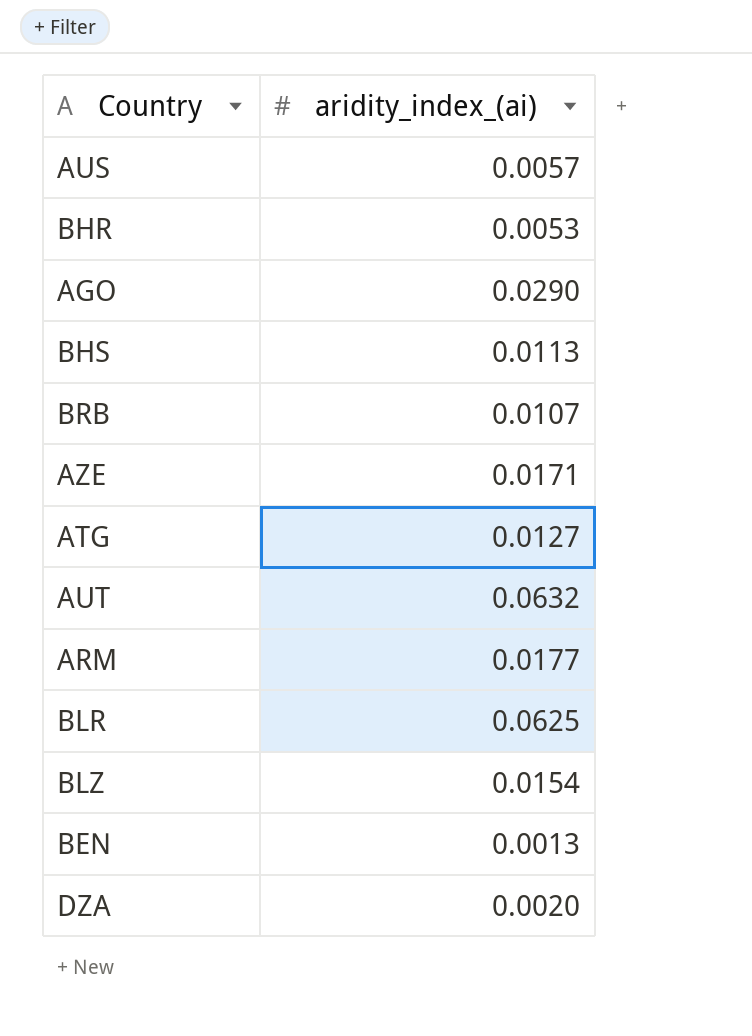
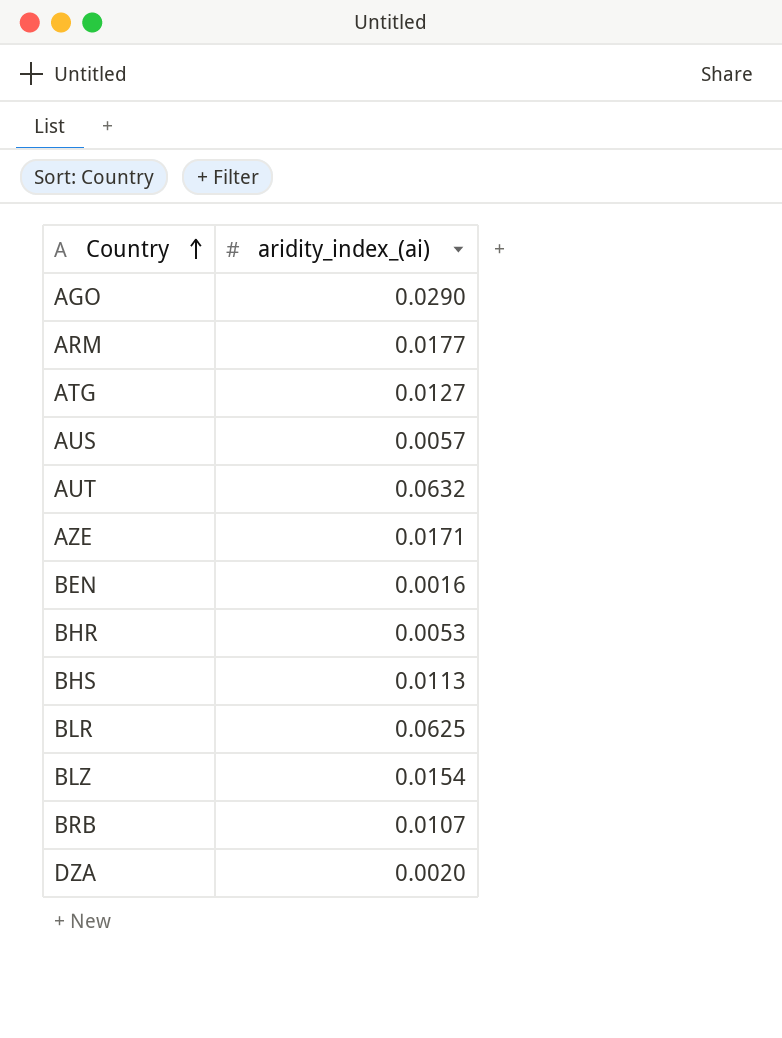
row order: none -> Country ascending
BEN | aridity_index_(ai): 0.0013 -> 0.0016

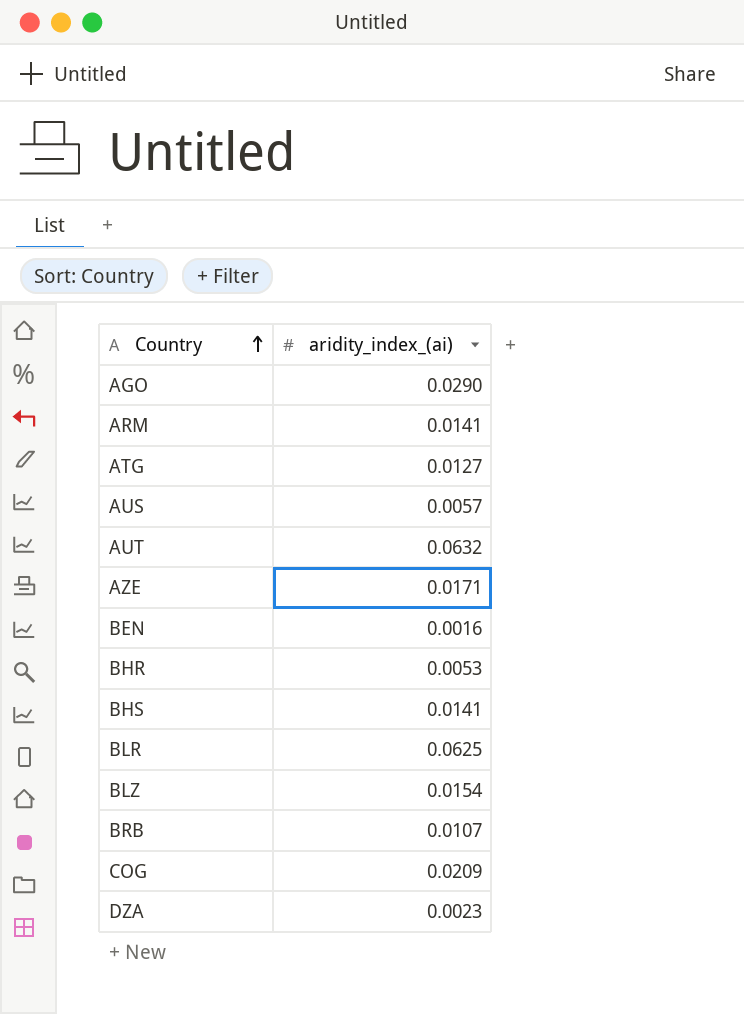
ARM | aridity_index_(ai): 0.0177 -> 0.0141
BHS | aridity_index_(ai): 0.0113 -> 0.0141
row COG: none -> 0.0209
DZA | aridity_index_(ai): 0.0020 -> 0.0023

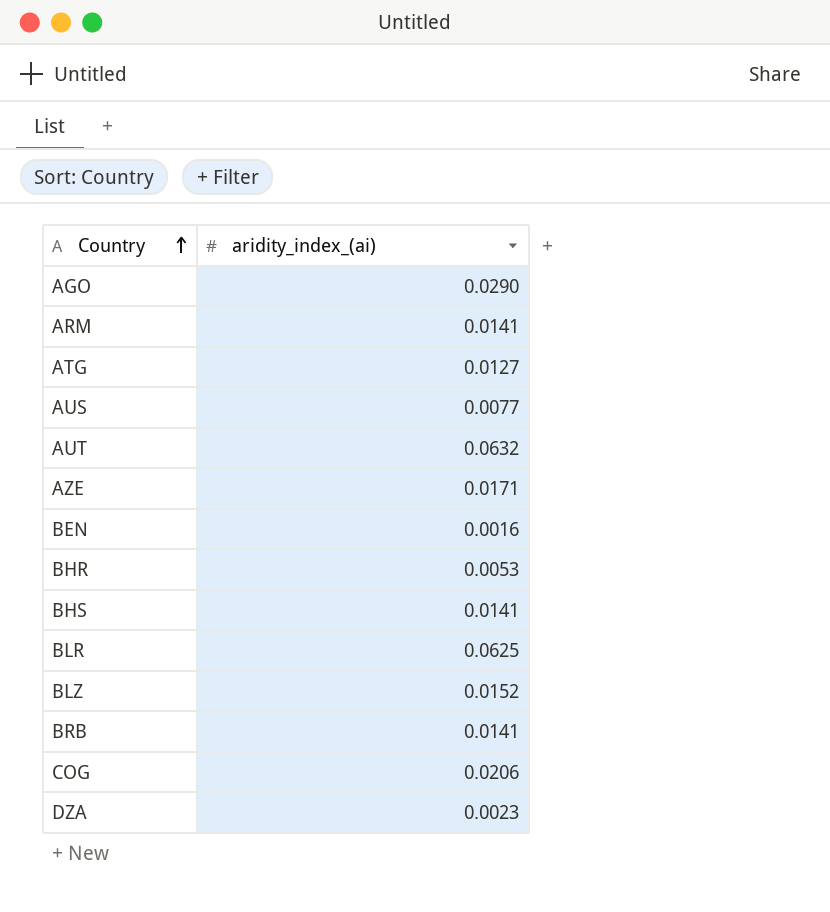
AUS | aridity_index_(ai): 0.0057 -> 0.0077
BLZ | aridity_index_(ai): 0.0154 -> 0.0152
BRB | aridity_index_(ai): 0.0107 -> 0.0141
COG | aridity_index_(ai): 0.0209 -> 0.0206

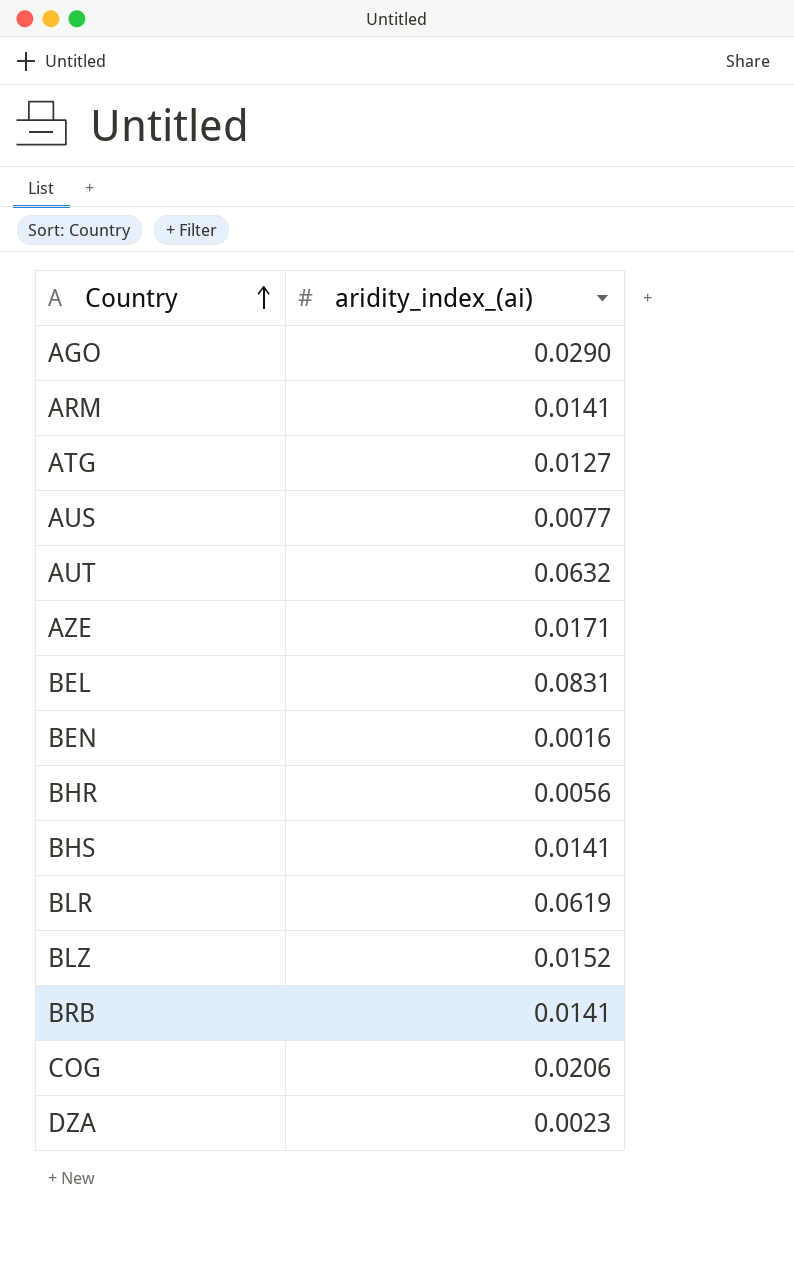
row BEL: none -> 0.0831
BHR | aridity_index_(ai): 0.0053 -> 0.0056
BLR | aridity_index_(ai): 0.0625 -> 0.0619

